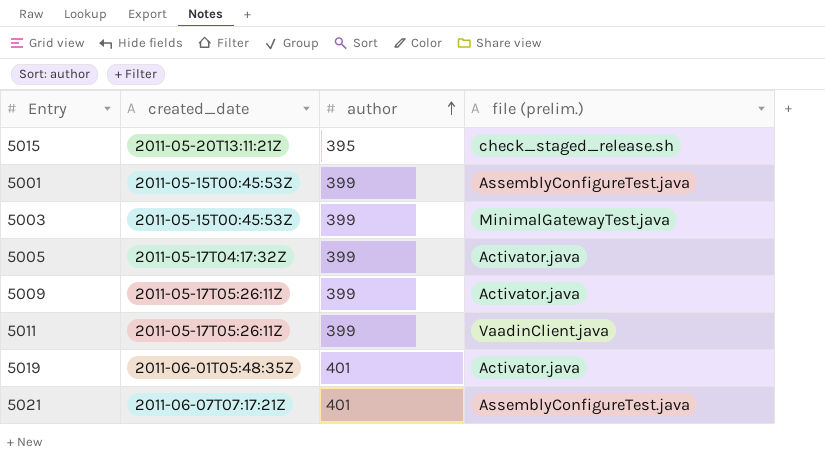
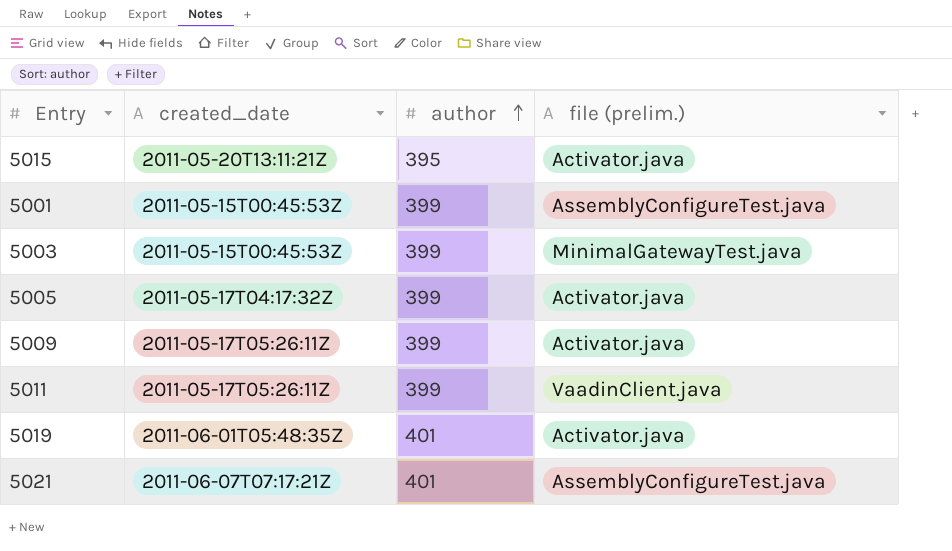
5015 | file (prelim.): check_staged_release.sh -> Activator.java

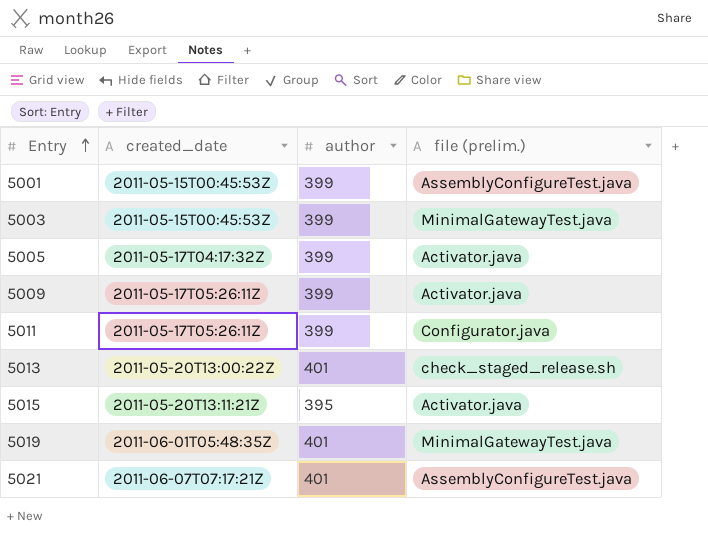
row order: author ascending -> Entry ascending
5011 | file (prelim.): VaadinClient.java -> Configurator.java
row 5013: none -> 2011-05-20T13:00:22Z | 401 | check_staged_release.sh
5019 | file (prelim.): Activator.java -> MinimalGatewayTest.java

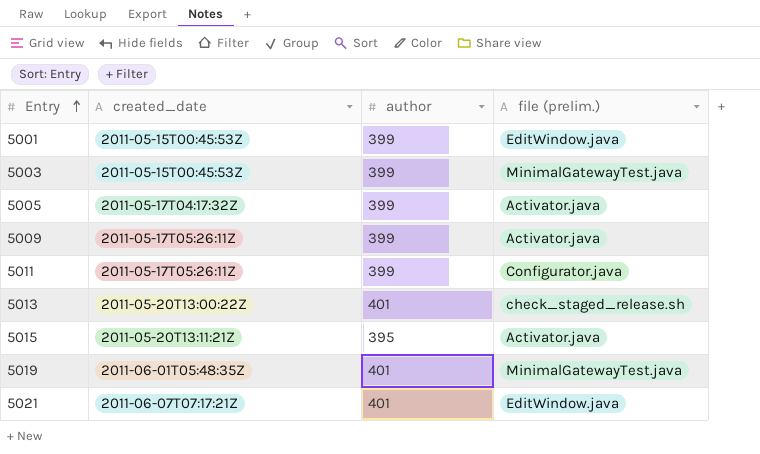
5001 | file (prelim.): AssemblyConfigureTest.java -> EditWindow.java
5021 | file (prelim.): AssemblyConfigureTest.java -> EditWindow.java

